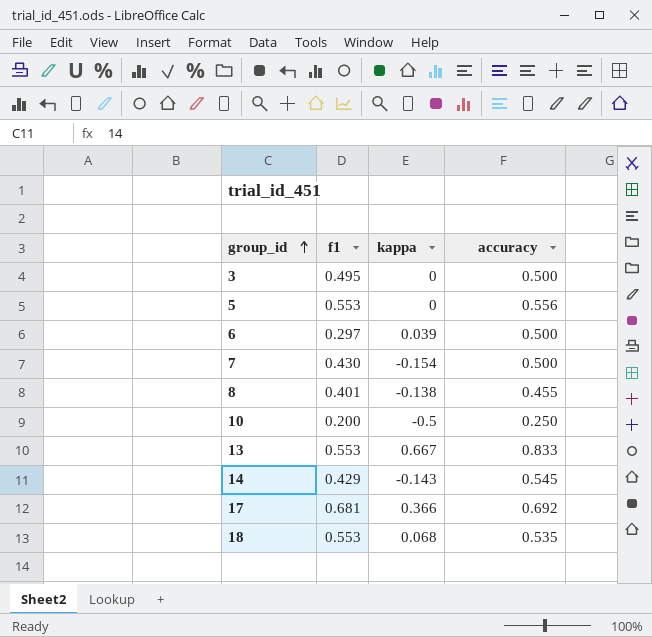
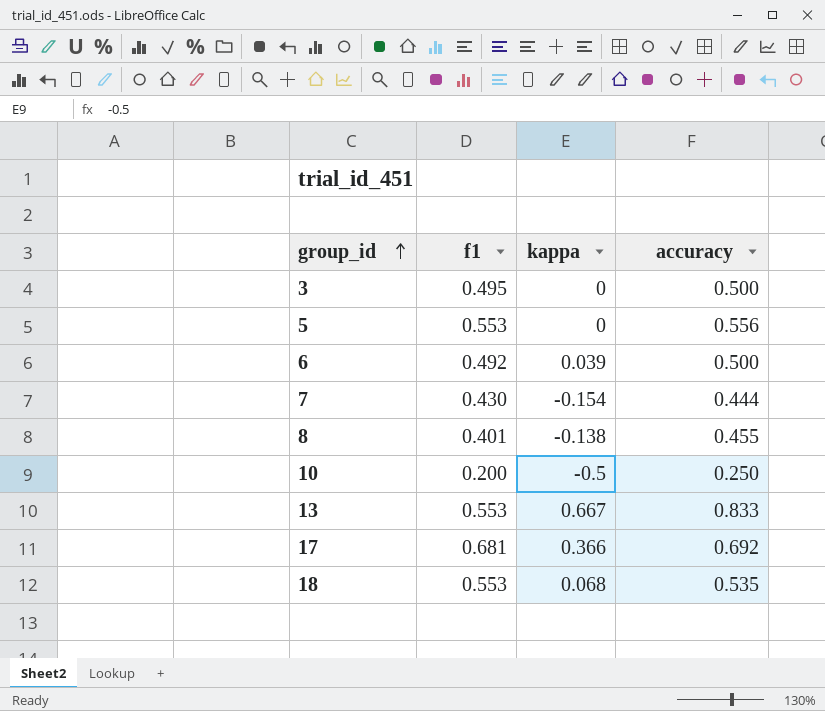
row 14: 0.429 | -0.143 | 0.545 -> none
6 | f1: 0.297 -> 0.492
7 | accuracy: 0.500 -> 0.444

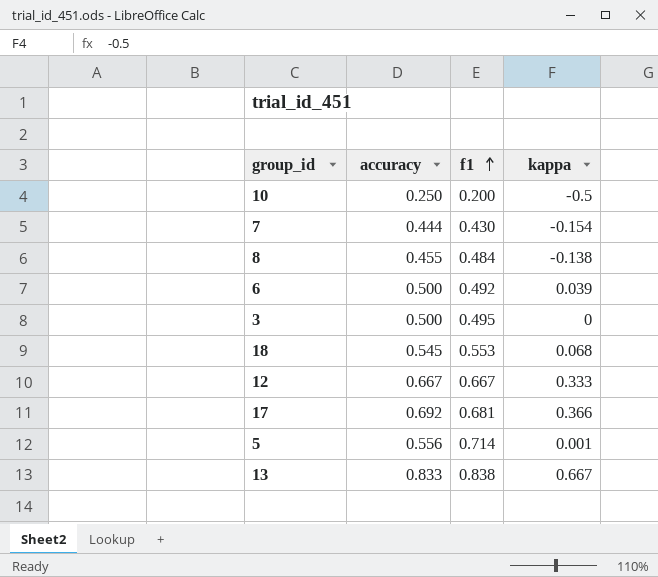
row order: group_id ascending -> f1 ascending
column accuracy | position: 4 -> 2
8 | f1: 0.401 -> 0.484
18 | accuracy: 0.535 -> 0.545
row 12: none -> 0.667 | 0.667 | 0.333
5 | f1: 0.553 -> 0.714
5 | kappa: 0 -> 0.001
13 | f1: 0.553 -> 0.838

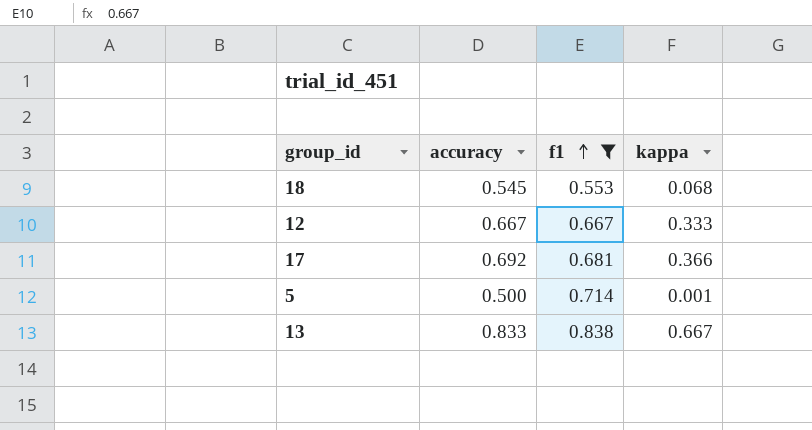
filter: none -> f1 >= 0.553
5 | accuracy: 0.556 -> 0.500

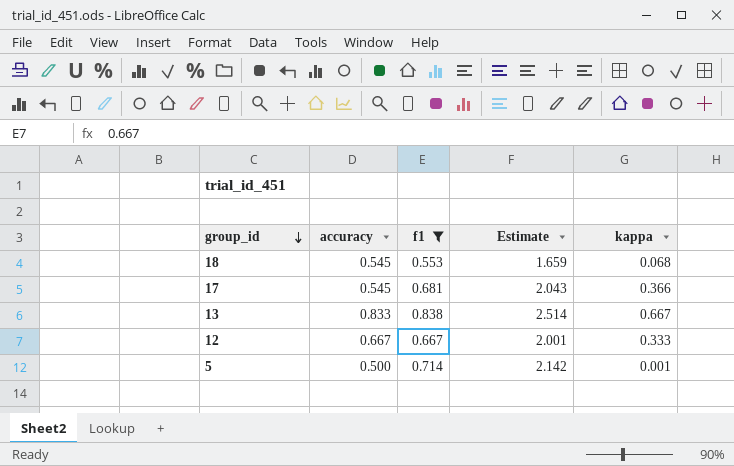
row order: f1 ascending -> group_id descending
column Estimate | formula: none -> [f1] * 3
17 | accuracy: 0.692 -> 0.545

